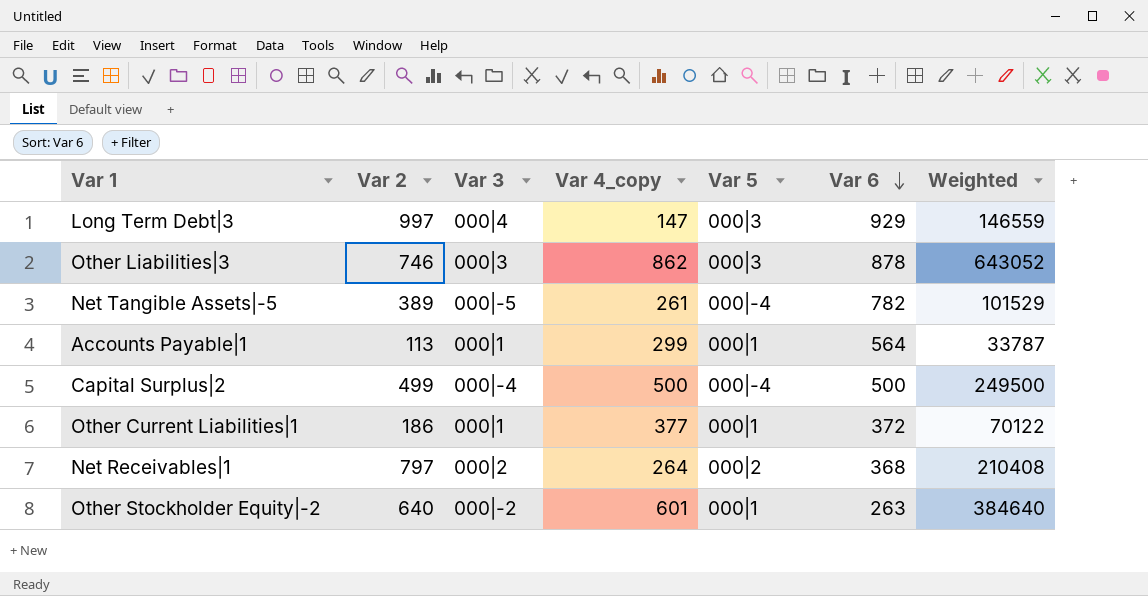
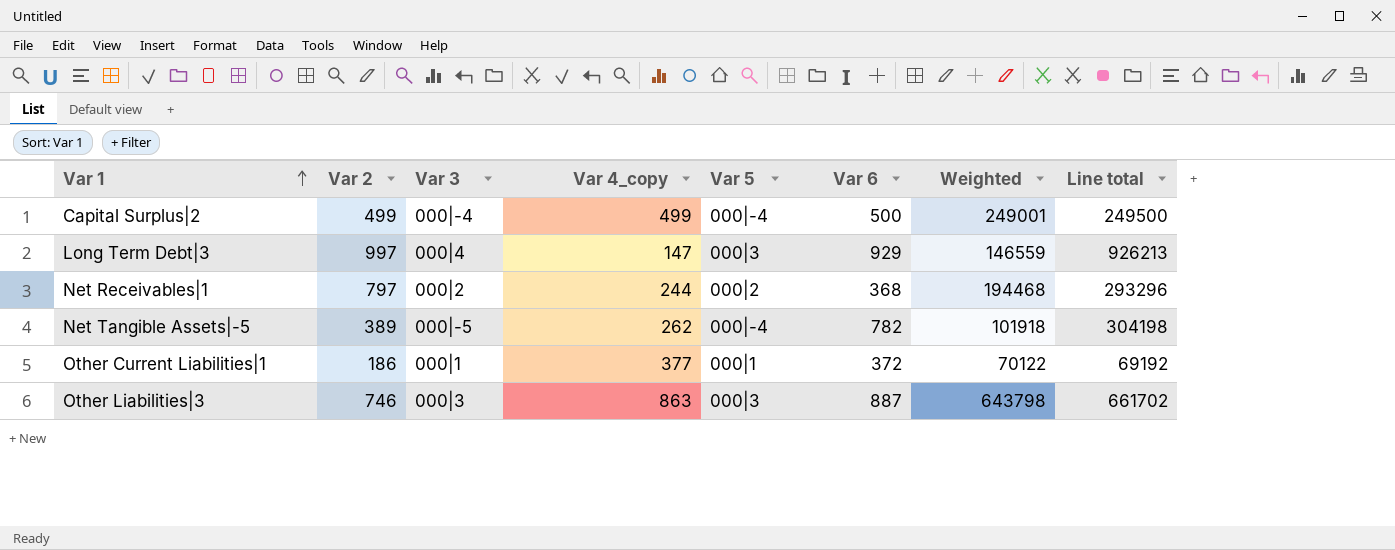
row order: Var 6 descending -> Var 1 ascending
column Line total | formula: none -> [Var 2] * [Var 6]
row Accounts Payable|1: 113 | 000|1 | 299 | 000|1 | 564 | 33787 -> none
row Other Stockholder Equity|-2: 640 | 000|-2 | 601 | 000|1 | 263 | 384640 -> none
Capital Surplus|2 | Var 4_copy: 500 -> 499
Capital Surplus|2 | Weighted: 249500 -> 249001
Net Receivables|1 | Var 4_copy: 264 -> 244
Net Receivables|1 | Weighted: 210408 -> 194468
Net Tangible Assets|-5 | Var 4_copy: 261 -> 262
Net Tangible Assets|-5 | Weighted: 101529 -> 101918
Other Liabilities|3 | Var 4_copy: 862 -> 863
Other Liabilities|3 | Var 6: 878 -> 887
Other Liabilities|3 | Weighted: 643052 -> 643798

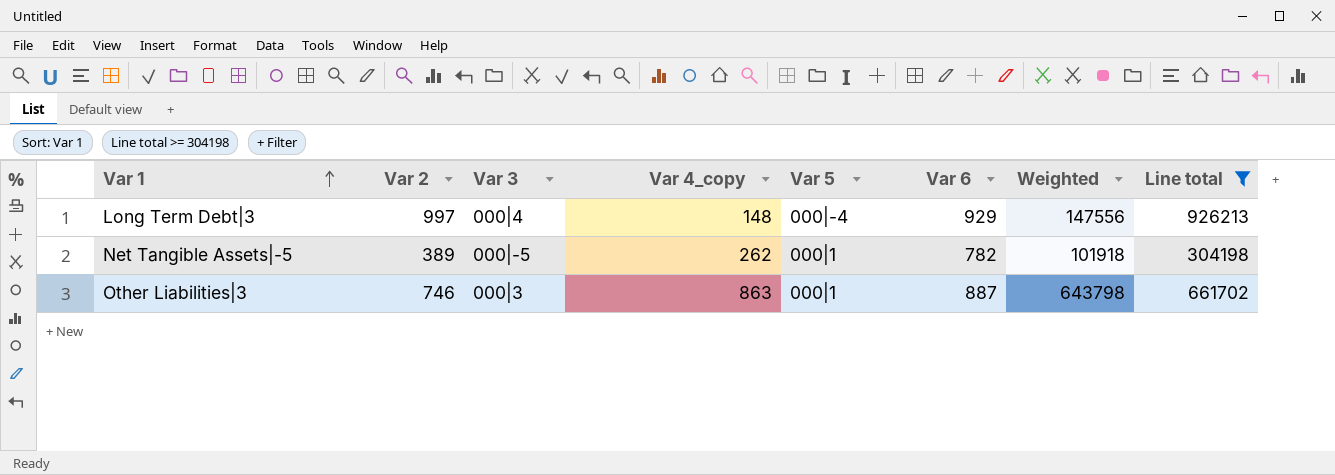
filter: none -> Line total >= 304198
Long Term Debt|3 | Var 4_copy: 147 -> 148
Long Term Debt|3 | Var 5: 000|3 -> 000|-4
Long Term Debt|3 | Weighted: 146559 -> 147556
Net Tangible Assets|-5 | Var 5: 000|-4 -> 000|1
Other Liabilities|3 | Var 5: 000|3 -> 000|1

